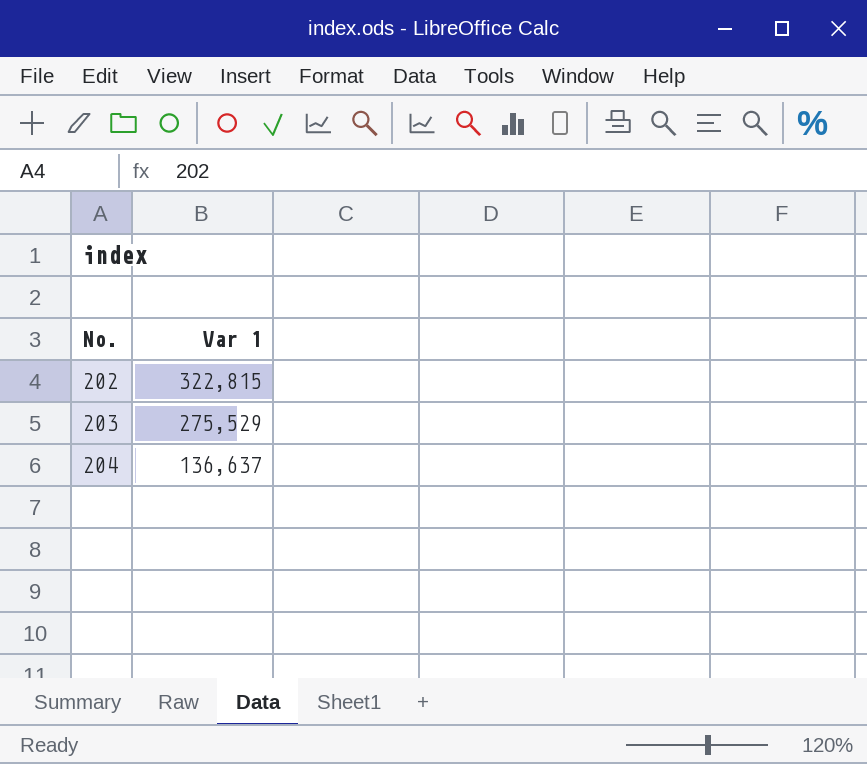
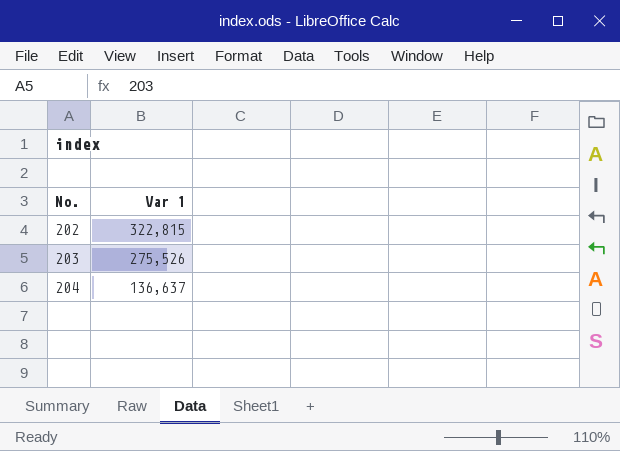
203 | Var 1: 275,529 -> 275,526

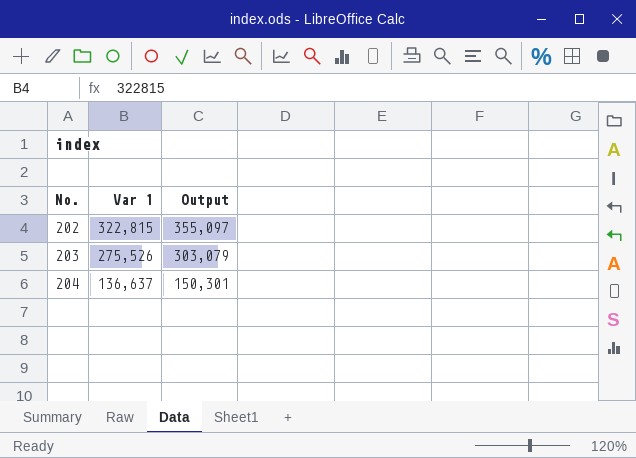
column Output | formula: none -> [Var 1] * 1.1

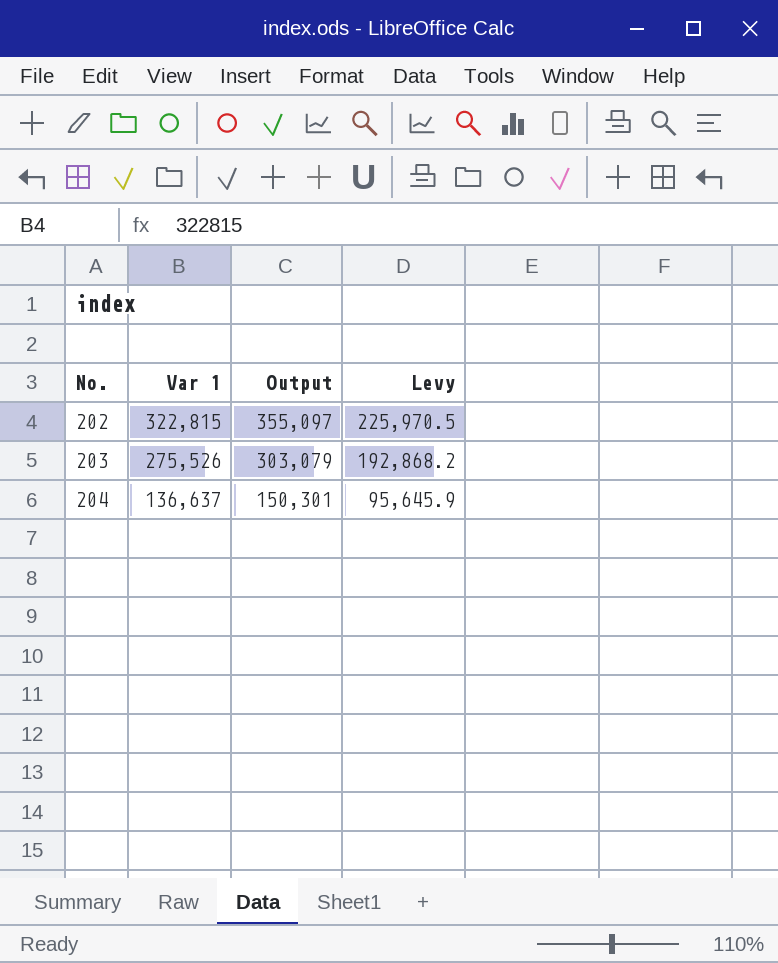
column Levy | formula: none -> [Var 1] * 0.7

